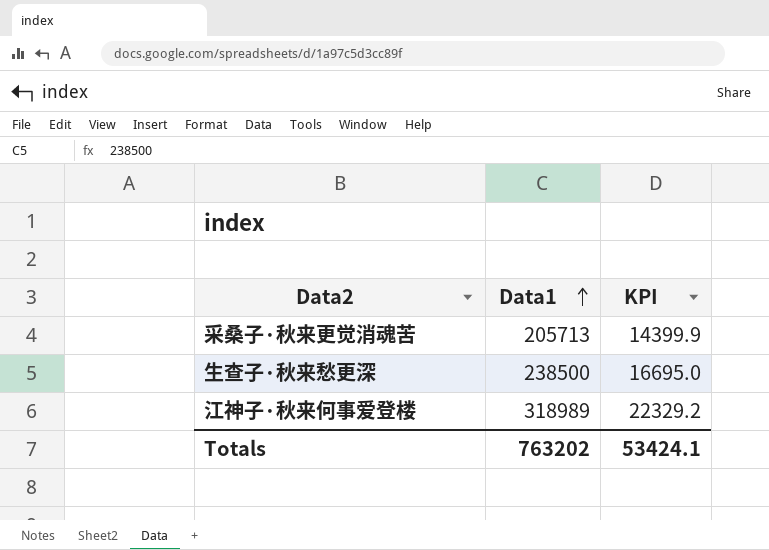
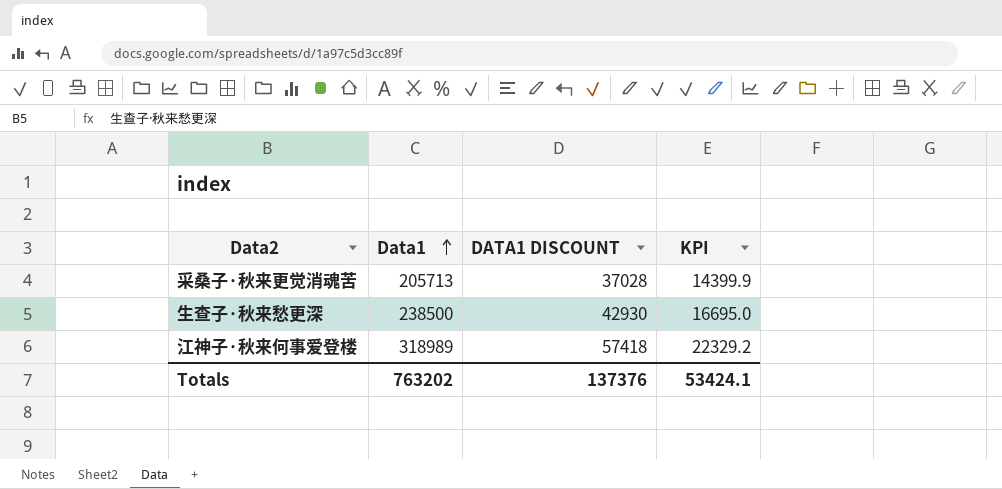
column DATA1 DISCOUNT | formula: none -> [Data1] * 0.18

